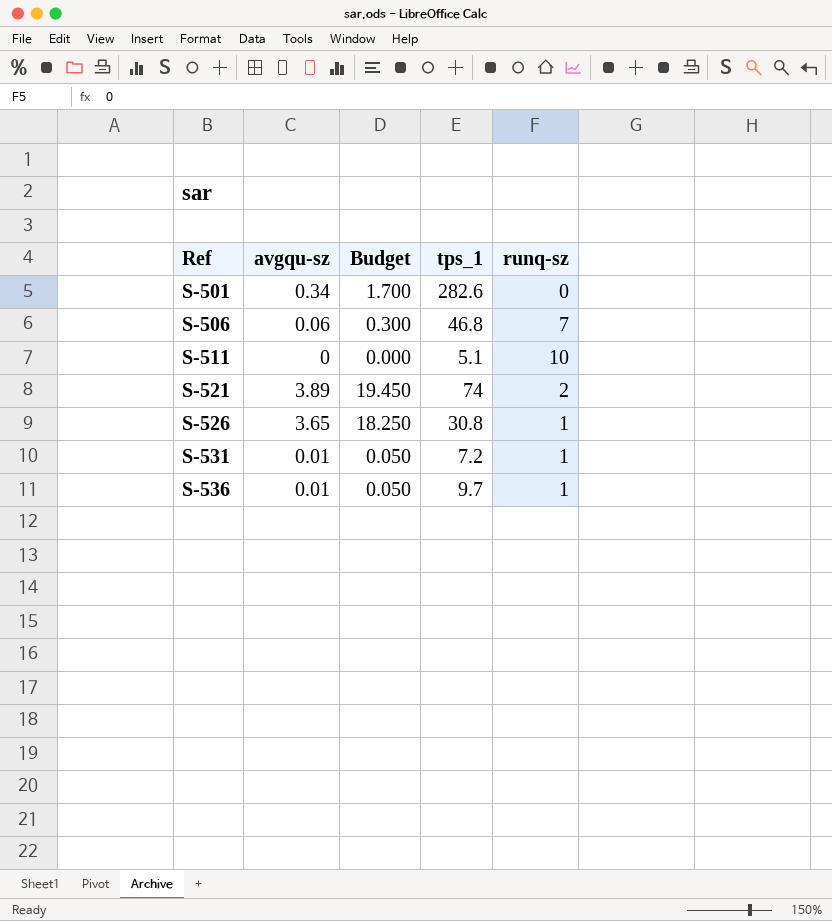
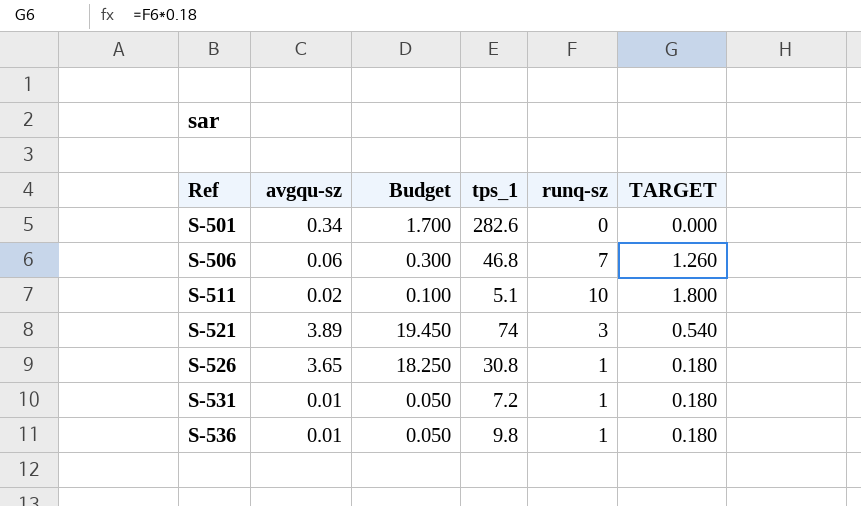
column TARGET | formula: none -> [runq-sz] * 0.18
S-511 | avgqu-sz: 0 -> 0.02
S-511 | Budget: 0.000 -> 0.100
S-521 | runq-sz: 2 -> 3
S-536 | tps_1: 9.7 -> 9.8

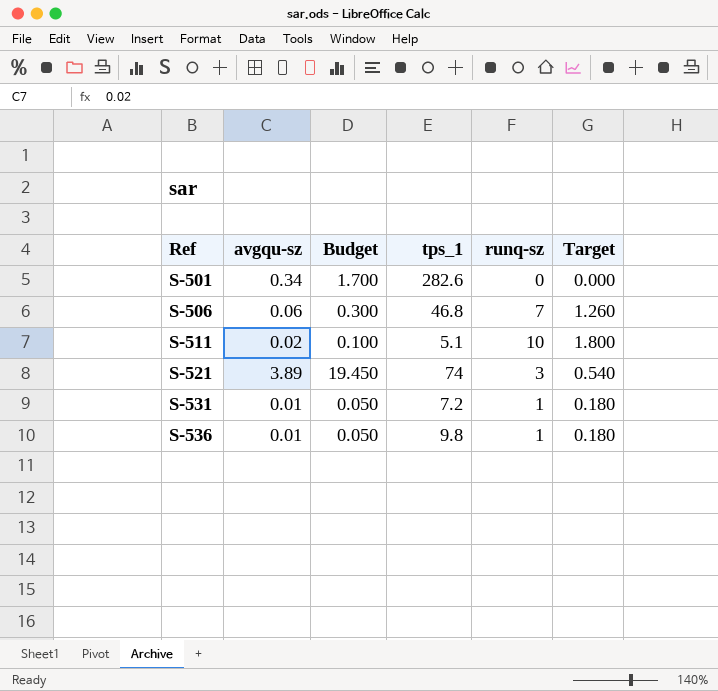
column name: TARGET -> Target
row S-526: 3.65 | 18.250 | 30.8 | 1 | 0.180 -> none

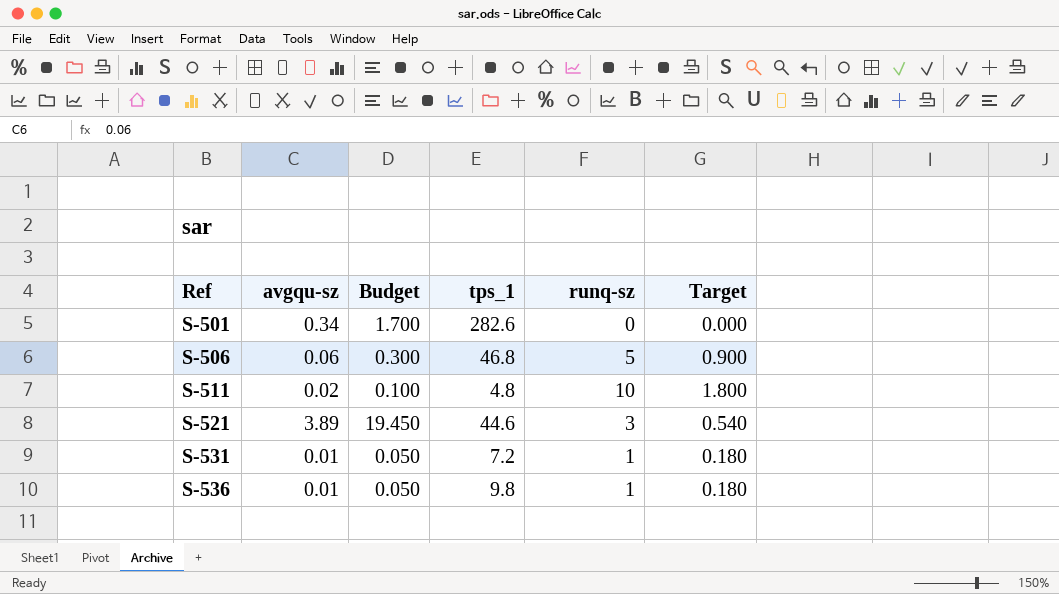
S-506 | runq-sz: 7 -> 5
S-506 | Target: 1.260 -> 0.900
S-511 | tps_1: 5.1 -> 4.8
S-521 | tps_1: 74 -> 44.6

